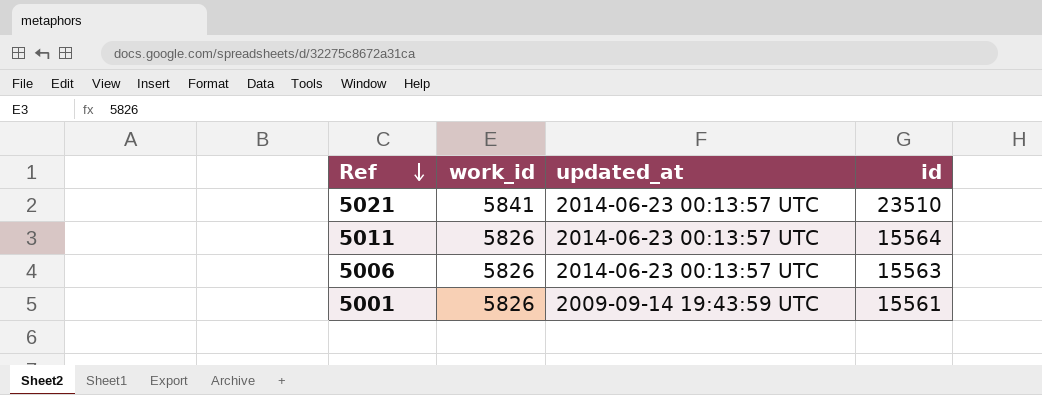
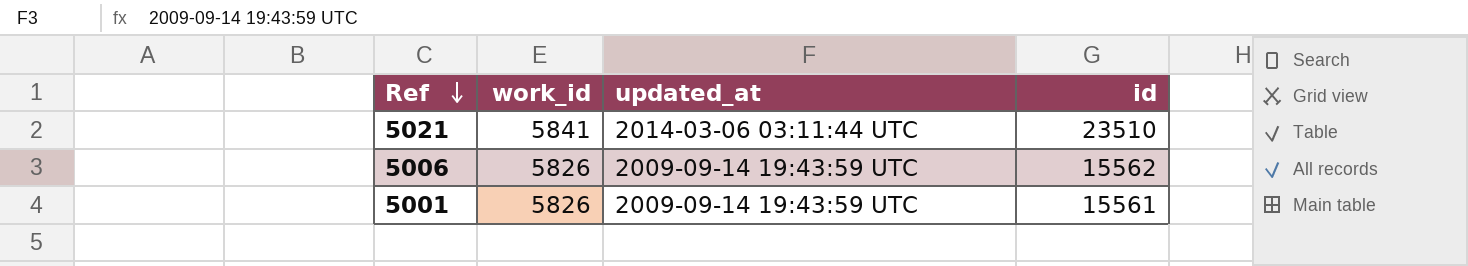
row 5011: 5826 | 2014-06-23 00:13:57 UTC | 15564 -> none
5021 | updated_at: 2014-06-23 00:13:57 UTC -> 2014-03-06 03:11:44 UTC
5006 | updated_at: 2014-06-23 00:13:57 UTC -> 2009-09-14 19:43:59 UTC
5006 | id: 15563 -> 15562

